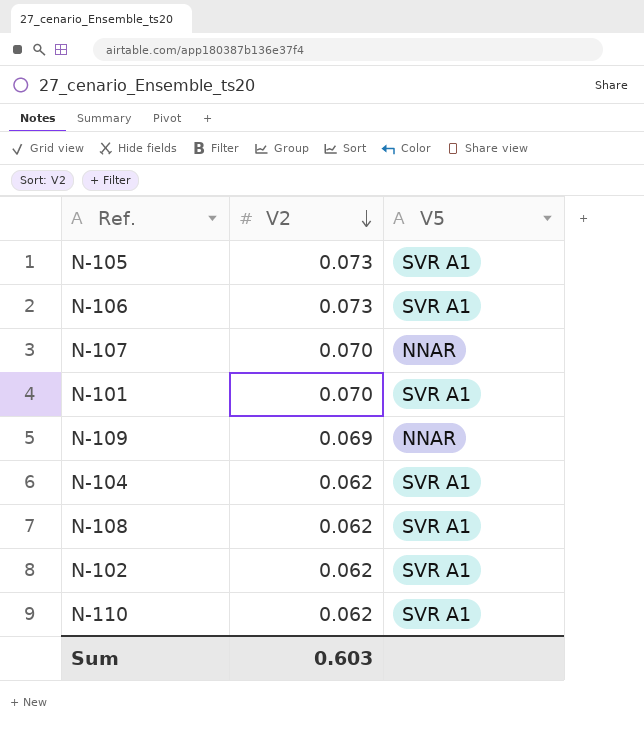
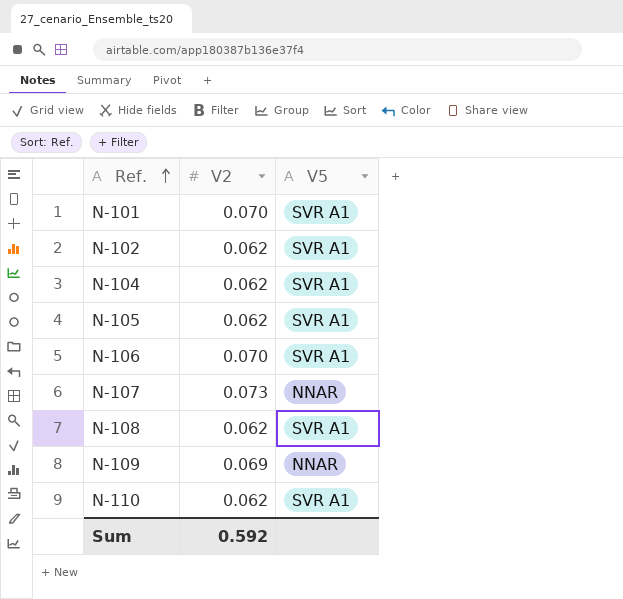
row order: V2 descending -> Ref. ascending
N-105 | V2: 0.073 -> 0.062
N-106 | V2: 0.073 -> 0.070
N-107 | V2: 0.070 -> 0.073
Sum | V2: 0.603 -> 0.592

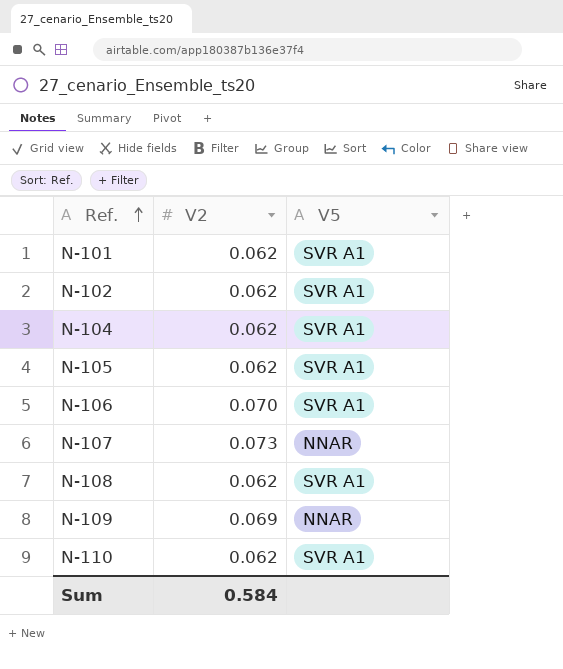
N-101 | V2: 0.070 -> 0.062
Sum | V2: 0.592 -> 0.584

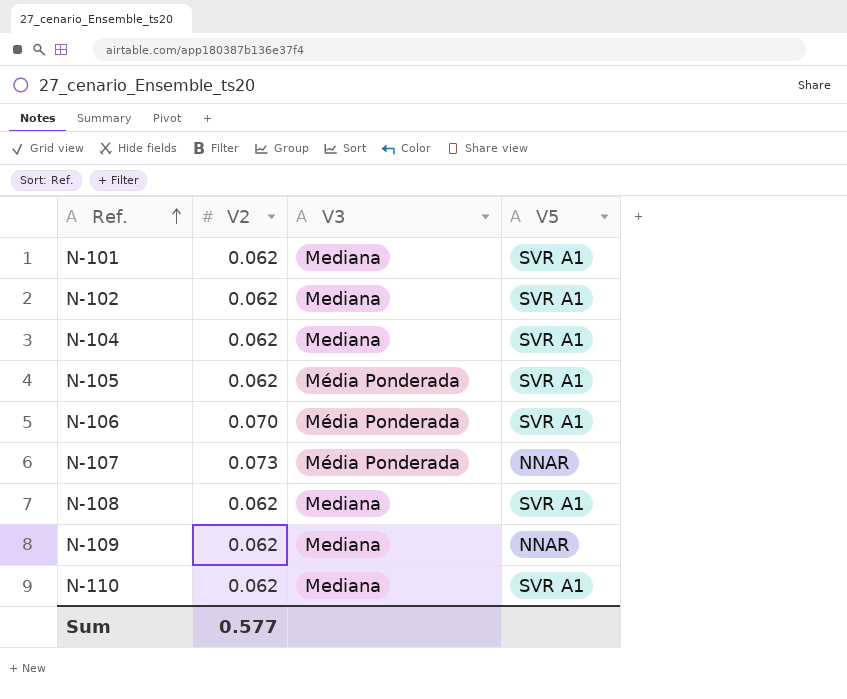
column V3 | position: none -> 3
N-109 | V2: 0.069 -> 0.062
Sum | V2: 0.584 -> 0.577

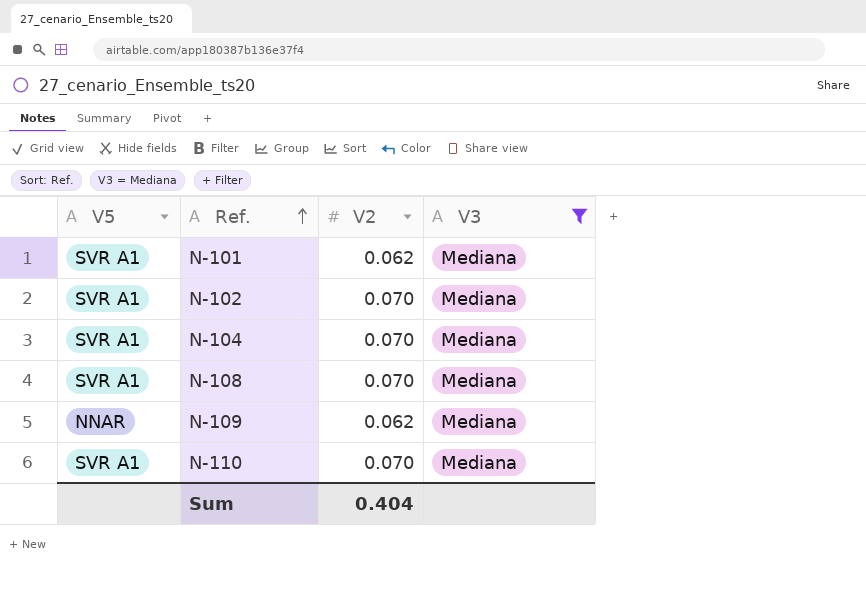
filter: none -> V3 = Mediana
column V5 | position: 4 -> 1
N-102 | V2: 0.062 -> 0.070
N-104 | V2: 0.062 -> 0.070
N-108 | V2: 0.062 -> 0.070
N-110 | V2: 0.062 -> 0.070
Sum | V2: 0.577 -> 0.404

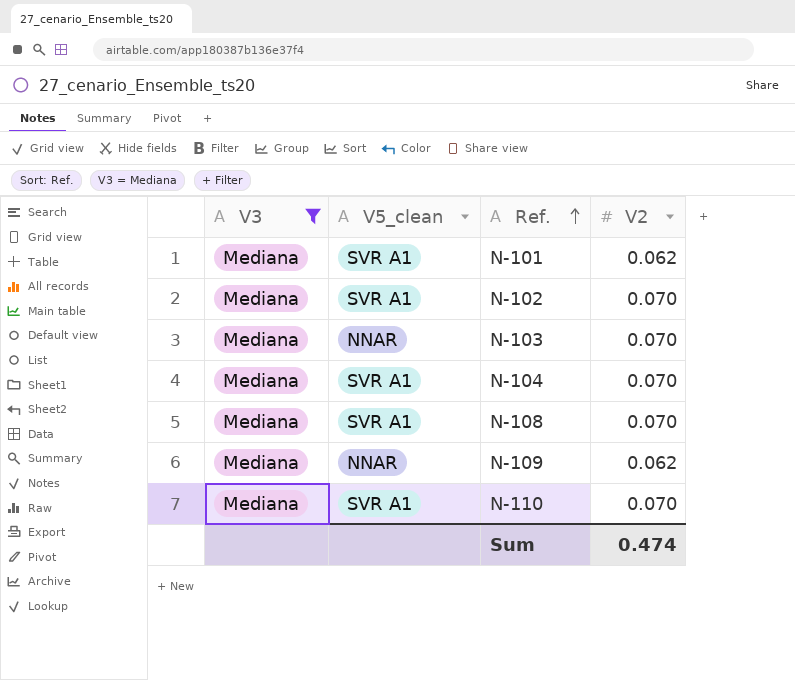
column V3 | position: 4 -> 1
column name: V5 -> V5_clean
row N-103: none -> Mediana | NNAR | 0.070
Sum | V2: 0.404 -> 0.474

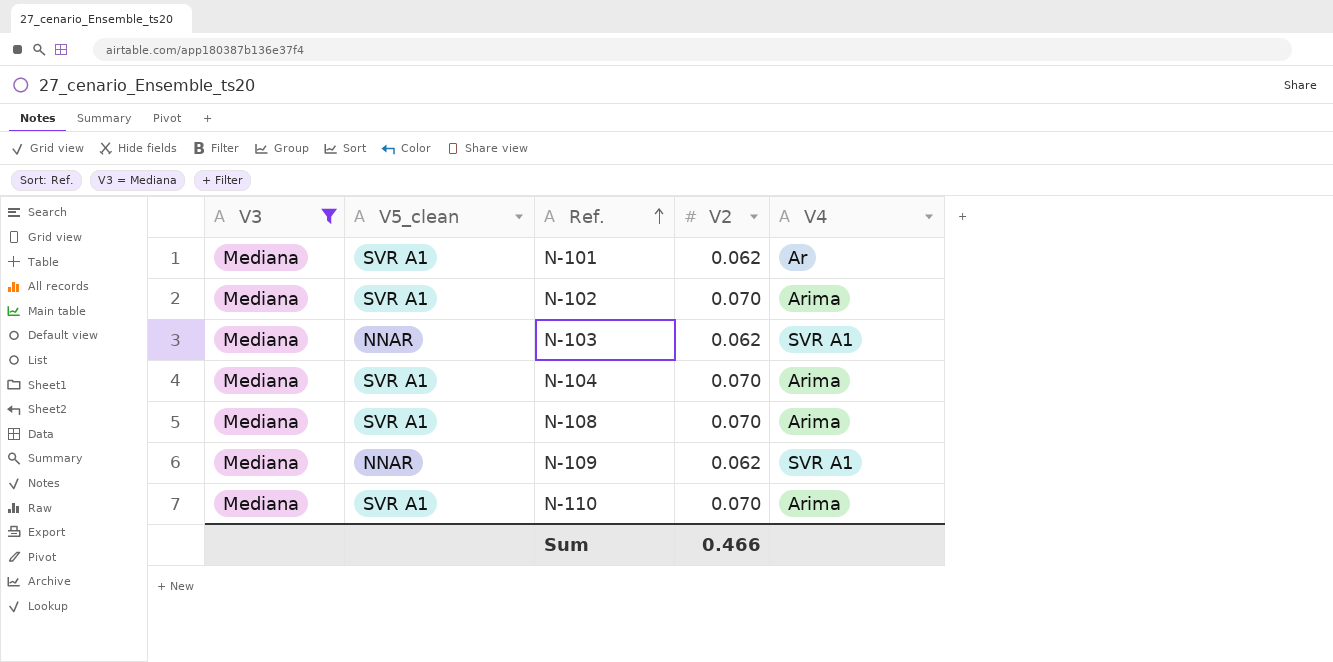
column V4 | position: none -> 5
N-103 | V2: 0.070 -> 0.062
Sum | V2: 0.474 -> 0.466

